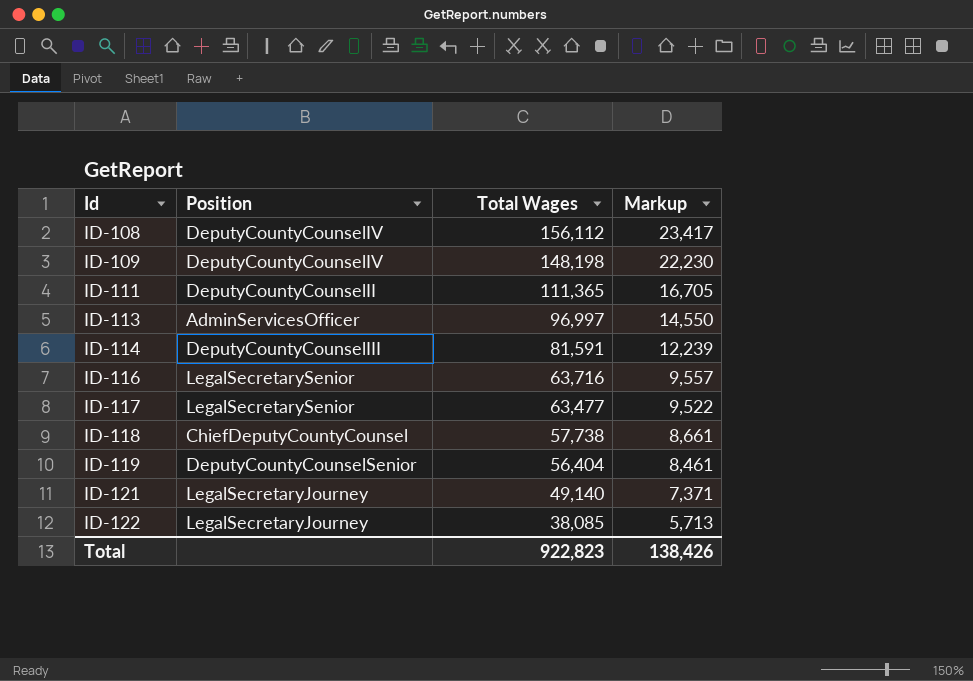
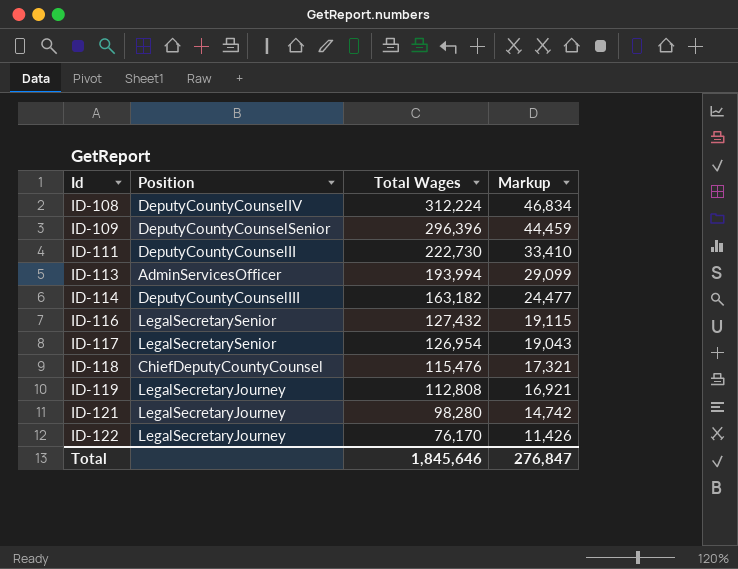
ID-108 | Total Wages: 156,112 -> 312,224
ID-108 | Markup: 23,417 -> 46,834
ID-109 | Position: DeputyCountyCounselIV -> DeputyCountyCounselSenior
ID-109 | Total Wages: 148,198 -> 296,396
ID-109 | Markup: 22,230 -> 44,459
ID-111 | Total Wages: 111,365 -> 222,730
ID-111 | Markup: 16,705 -> 33,410
ID-113 | Total Wages: 96,997 -> 193,994
ID-113 | Markup: 14,550 -> 29,099
ID-114 | Total Wages: 81,591 -> 163,182
ID-114 | Markup: 12,239 -> 24,477
ID-116 | Total Wages: 63,716 -> 127,432
ID-116 | Markup: 9,557 -> 19,115
ID-117 | Total Wages: 63,477 -> 126,954
ID-117 | Markup: 9,522 -> 19,043
ID-118 | Total Wages: 57,738 -> 115,476
ID-118 | Markup: 8,661 -> 17,321
ID-119 | Position: DeputyCountyCounselSenior -> LegalSecretaryJourney
ID-119 | Total Wages: 56,404 -> 112,808
ID-119 | Markup: 8,461 -> 16,921
ID-121 | Total Wages: 49,140 -> 98,280
ID-121 | Markup: 7,371 -> 14,742
ID-122 | Total Wages: 38,085 -> 76,170
ID-122 | Markup: 5,713 -> 11,426
Total | Total Wages: 922,823 -> 1,845,646
Total | Markup: 138,426 -> 276,847

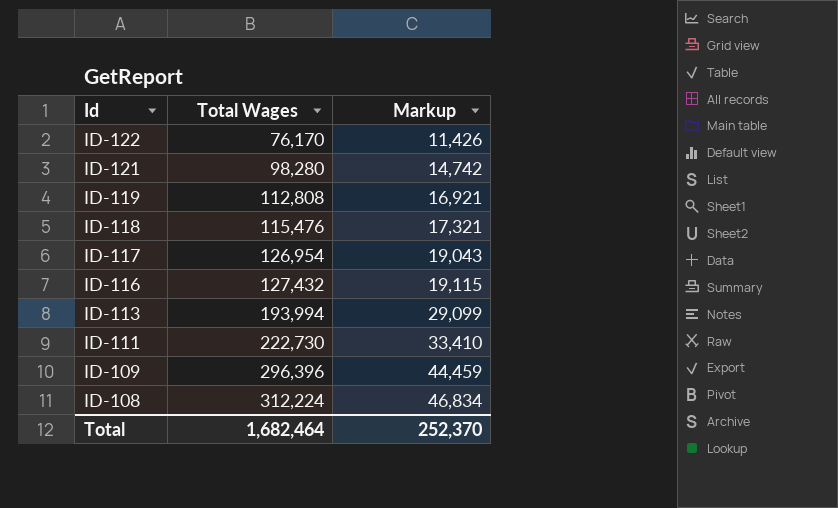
row order: Id ascending -> Id descending
column Position | position: 2 -> none
row ID-114: DeputyCountyCounselIII | 163,182 | 24,477 -> none
Total | Total Wages: 1,845,646 -> 1,682,464
Total | Markup: 276,847 -> 252,370

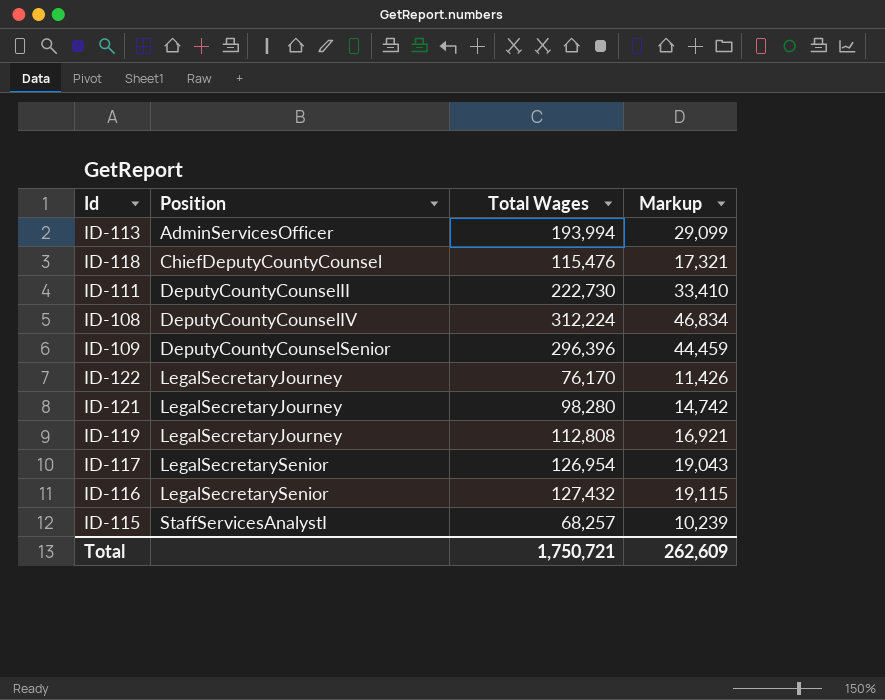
row order: Id descending -> Position ascending
column Position | position: none -> 2
row ID-115: none -> StaffServicesAnalystI | 68,257 | 10,239
Total | Total Wages: 1,682,464 -> 1,750,721
Total | Markup: 252,370 -> 262,609

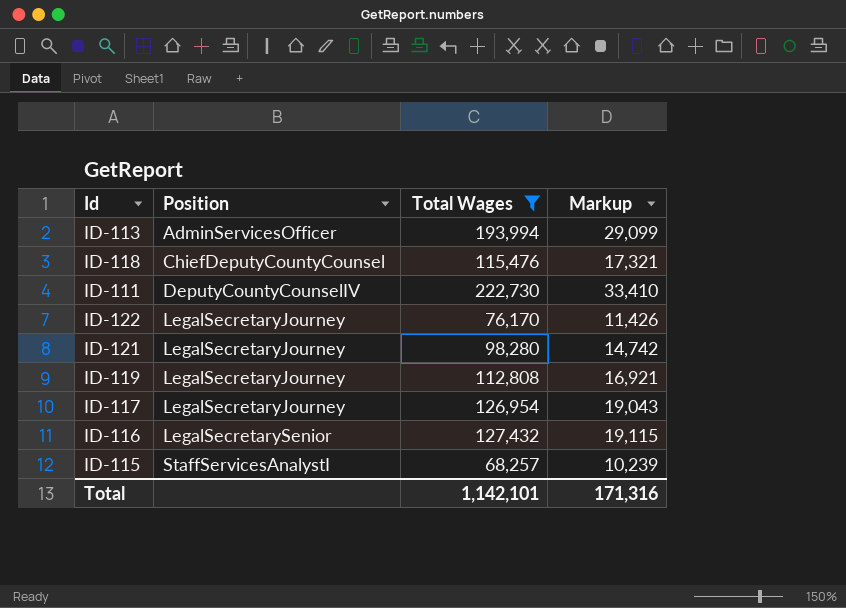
filter: none -> Total Wages <= 222,730
ID-111 | Position: DeputyCountyCounselII -> DeputyCountyCounselIV
ID-117 | Position: LegalSecretarySenior -> LegalSecretaryJourney
Total | Total Wages: 1,750,721 -> 1,142,101
Total | Markup: 262,609 -> 171,316

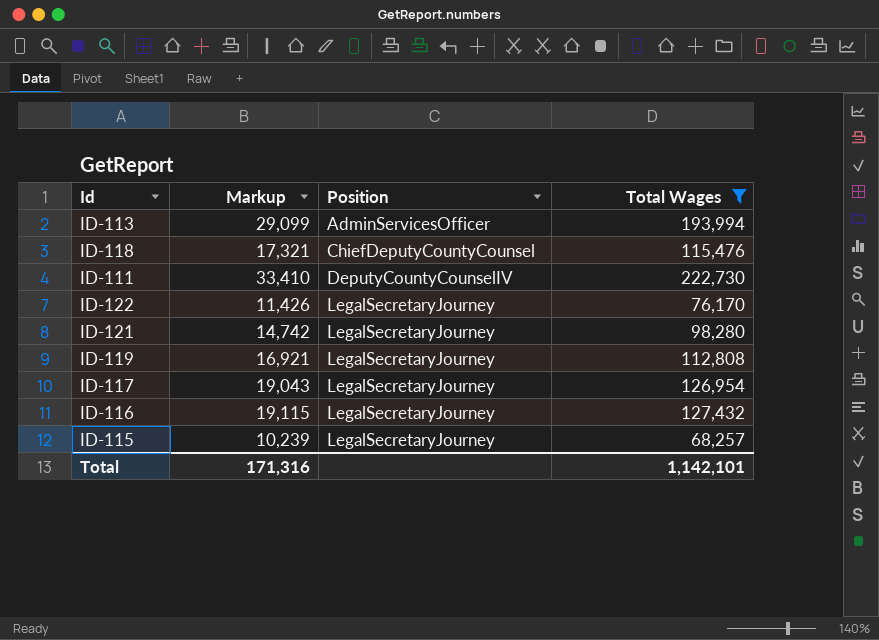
column Markup | position: 4 -> 2
ID-116 | Position: LegalSecretarySenior -> LegalSecretaryJourney
ID-115 | Position: StaffServicesAnalystI -> LegalSecretaryJourney

